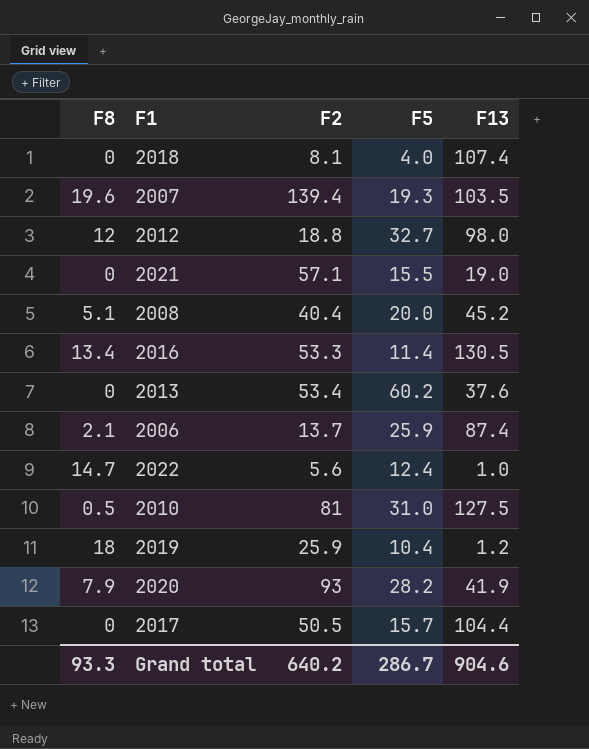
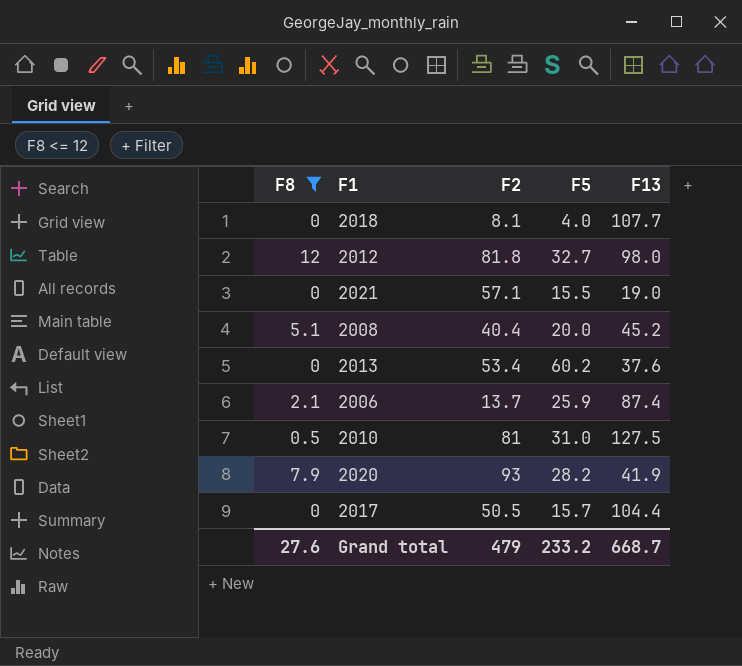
filter: none -> F8 <= 12
2018 | F13: 107.4 -> 107.7
2012 | F2: 18.8 -> 81.8
Grand total | F8: 93.3 -> 27.6
Grand total | F2: 640.2 -> 479
Grand total | F5: 286.7 -> 233.2
Grand total | F13: 904.6 -> 668.7

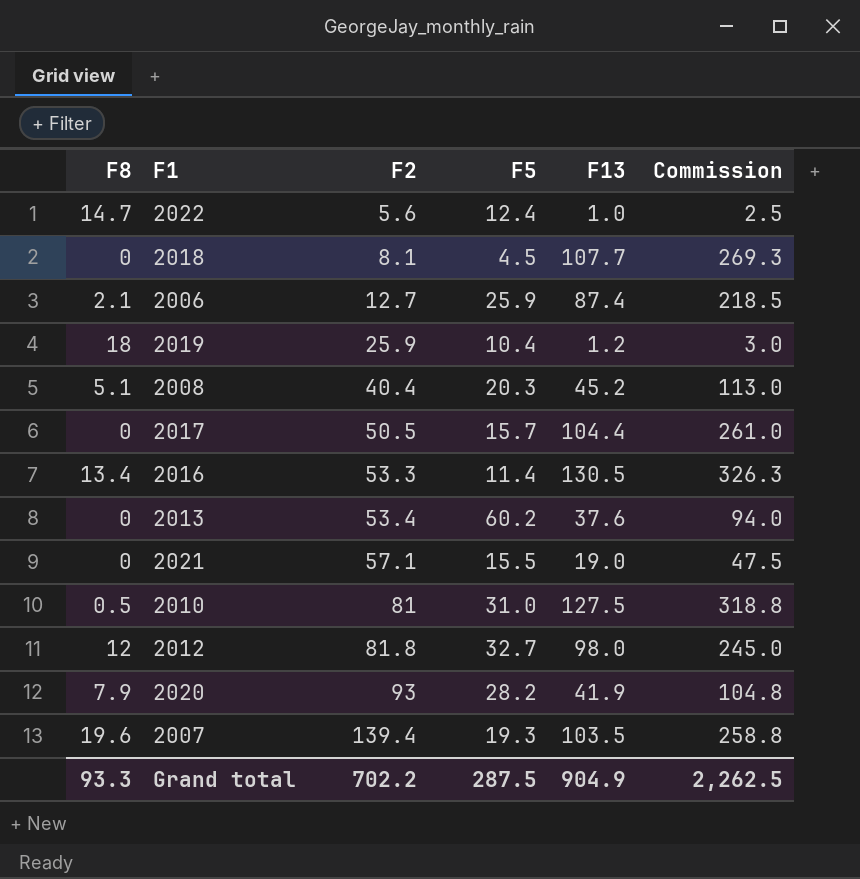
filter: F8 <= 12 -> none
row order: none -> F2 ascending
column Commission | formula: none -> [F13] * 2.5
2018 | F5: 4.0 -> 4.5
2006 | F2: 13.7 -> 12.7
2008 | F5: 20.0 -> 20.3
Grand total | F8: 27.6 -> 93.3
Grand total | F2: 479 -> 702.2
Grand total | F5: 233.2 -> 287.5
Grand total | F13: 668.7 -> 904.9

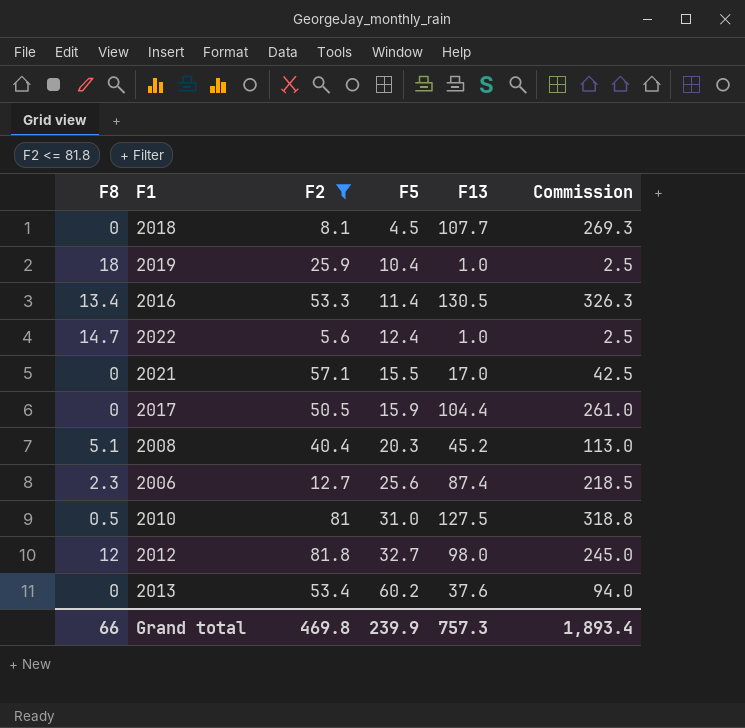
filter: none -> F2 <= 81.8
row order: F2 ascending -> F5 ascending
2019 | F13: 1.2 -> 1.0
2019 | Commission: 3.0 -> 2.5
2021 | F13: 19.0 -> 17.0
2021 | Commission: 47.5 -> 42.5
2017 | F5: 15.7 -> 15.9
2006 | F8: 2.1 -> 2.3
2006 | F5: 25.9 -> 25.6
Grand total | F8: 93.3 -> 66
Grand total | F2: 702.2 -> 469.8
Grand total | F5: 287.5 -> 239.9
Grand total | F13: 904.9 -> 757.3
Grand total | Commission: 2,262.5 -> 1,893.4

